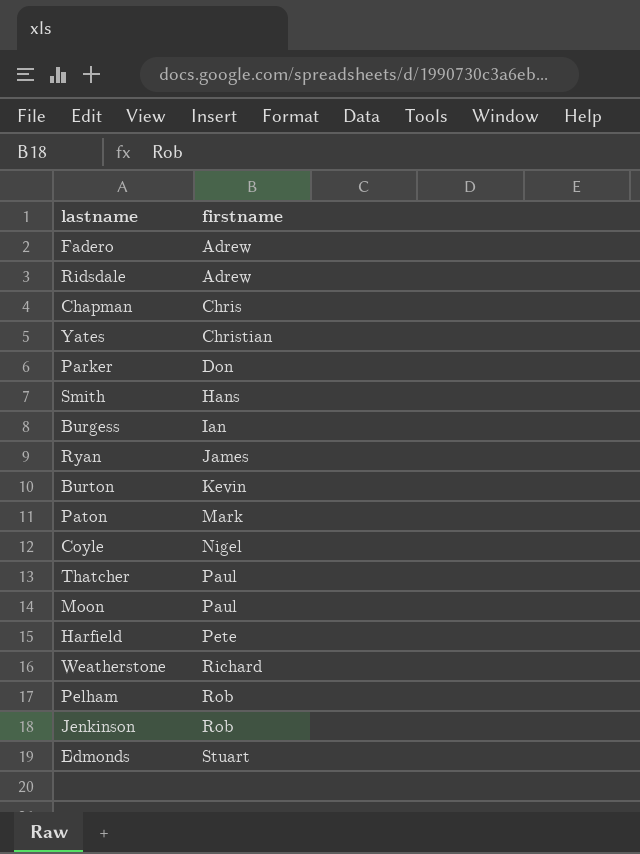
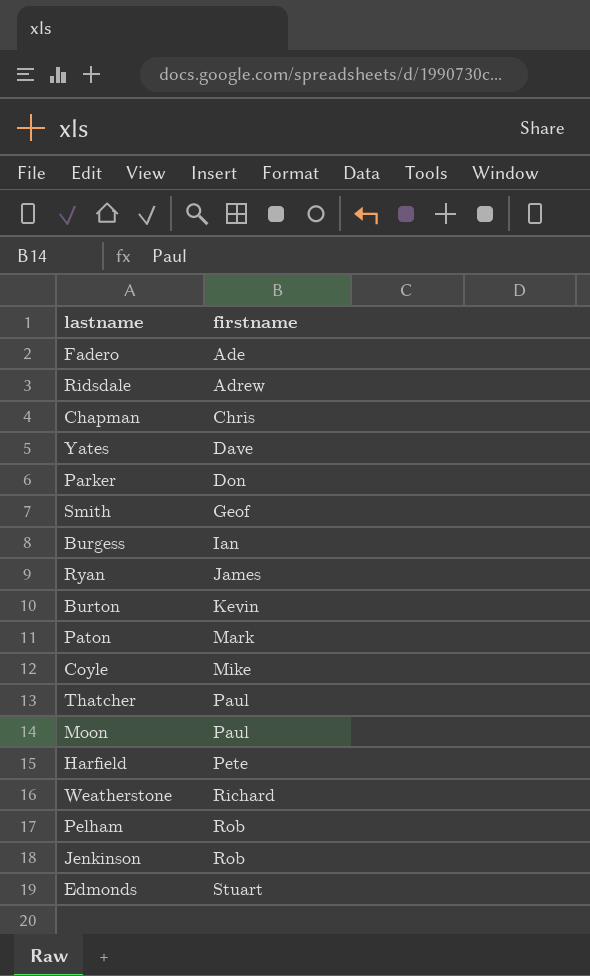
Fadero | firstname: Adrew -> Ade
Yates | firstname: Christian -> Dave
Smith | firstname: Hans -> Geof
Coyle | firstname: Nigel -> Mike

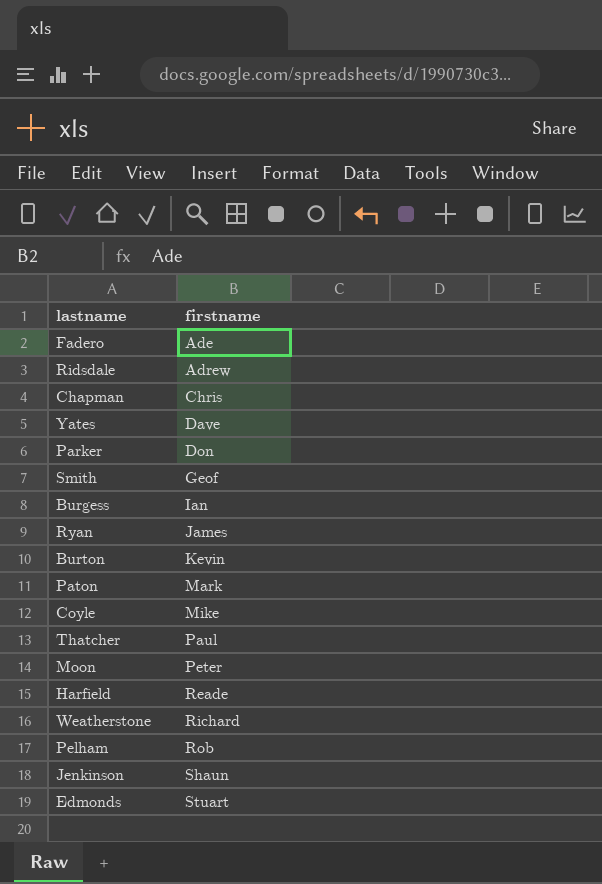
Moon | firstname: Paul -> Peter
Harfield | firstname: Pete -> Reade
Jenkinson | firstname: Rob -> Shaun

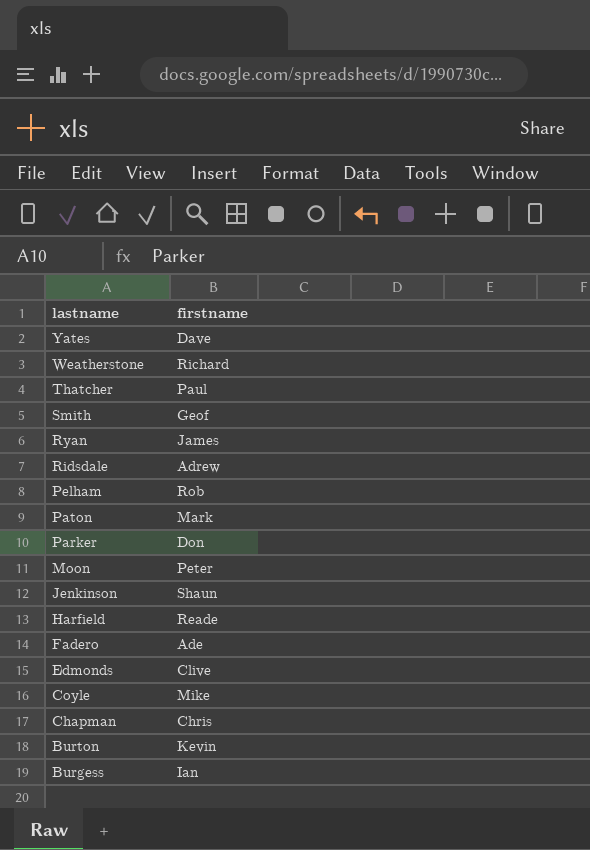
row order: firstname ascending -> lastname descending
Edmonds | firstname: Stuart -> Clive

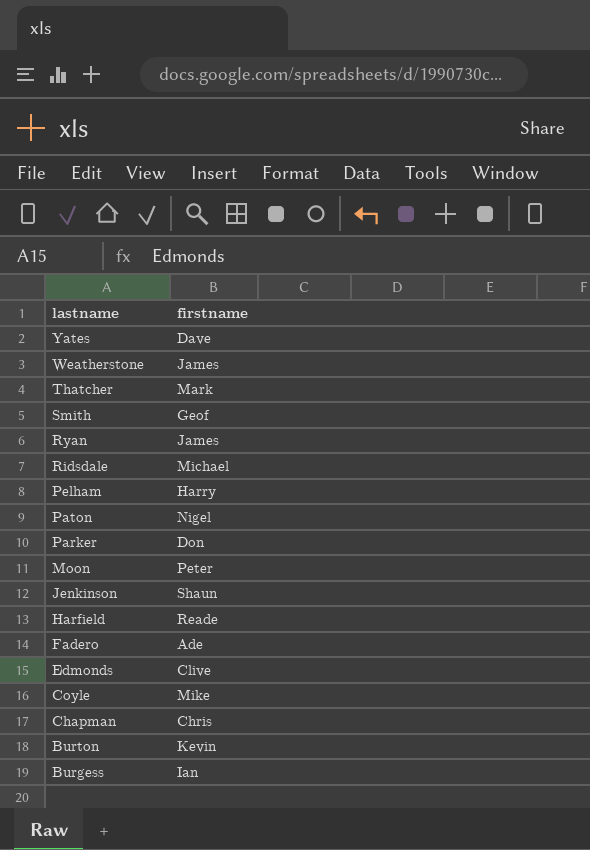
Weatherstone | firstname: Richard -> James
Thatcher | firstname: Paul -> Mark
Ridsdale | firstname: Adrew -> Michael
Pelham | firstname: Rob -> Harry
Paton | firstname: Mark -> Nigel

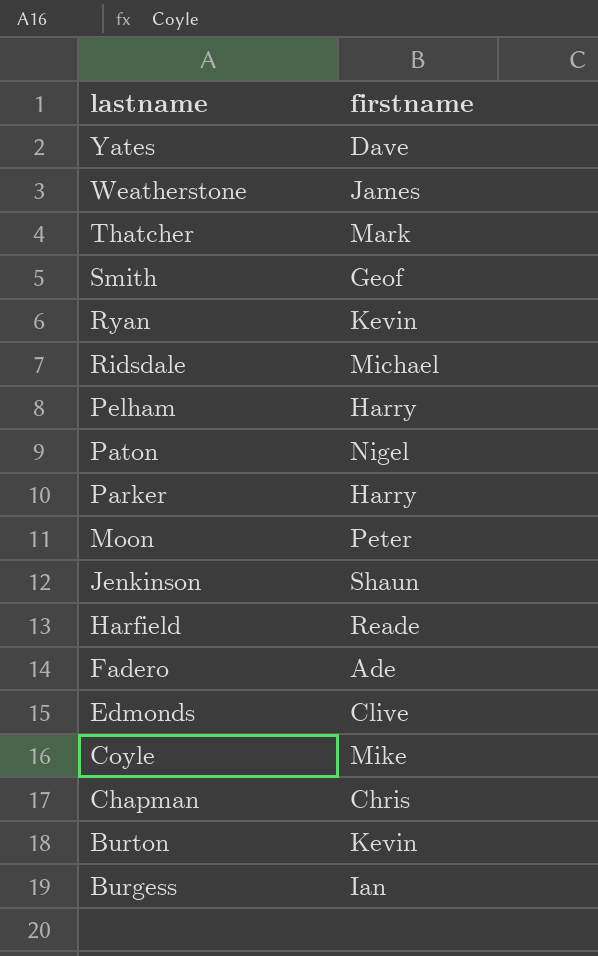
Ryan | firstname: James -> Kevin
Parker | firstname: Don -> Harry

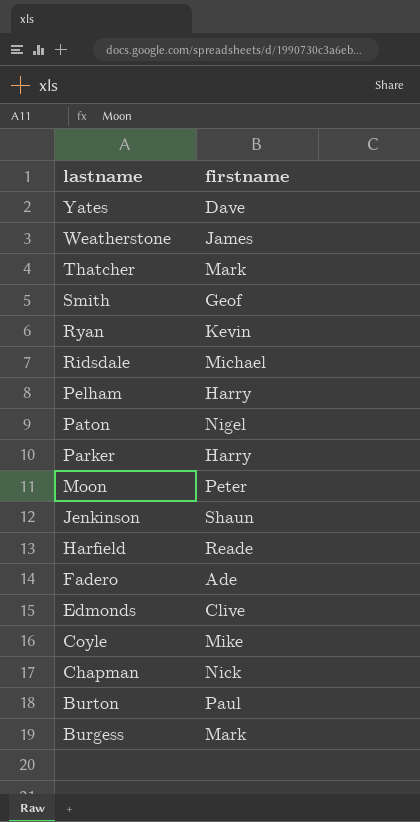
Chapman | firstname: Chris -> Nick
Burton | firstname: Kevin -> Paul
Burgess | firstname: Ian -> Mark

